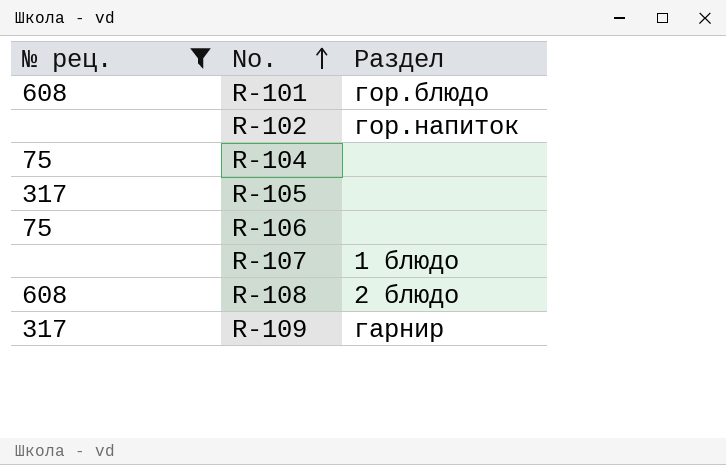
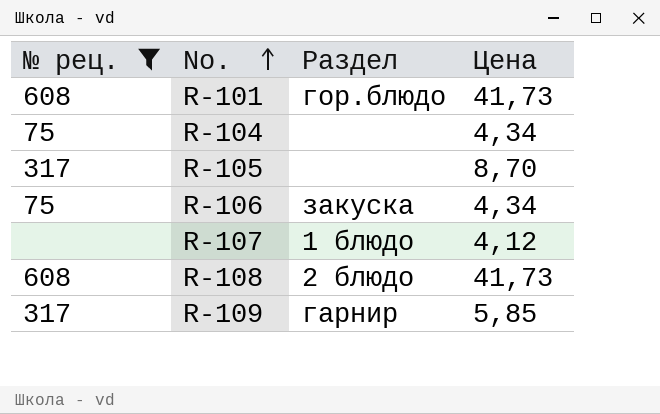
column Цена | position: none -> 4
row R-102: none | гор.напиток -> none
R-106 | Раздел: none -> закуска

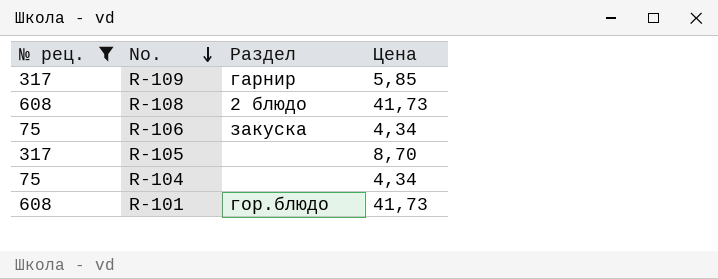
row order: No. ascending -> No. descending
row R-107: none | 1 блюдо | 4,12 -> none

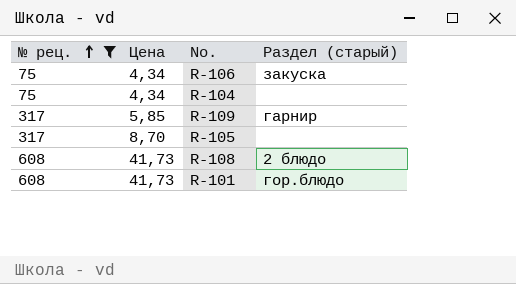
row order: No. descending -> № рец. ascending
column Цена | position: 4 -> 2
column name: Раздел -> Раздел (старый)

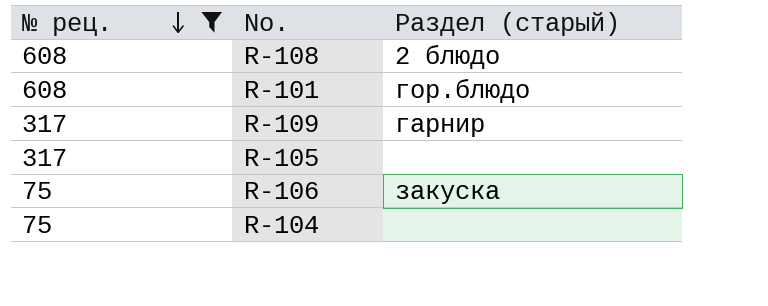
row order: № рец. ascending -> № рец. descending
column Цена | position: 2 -> none

